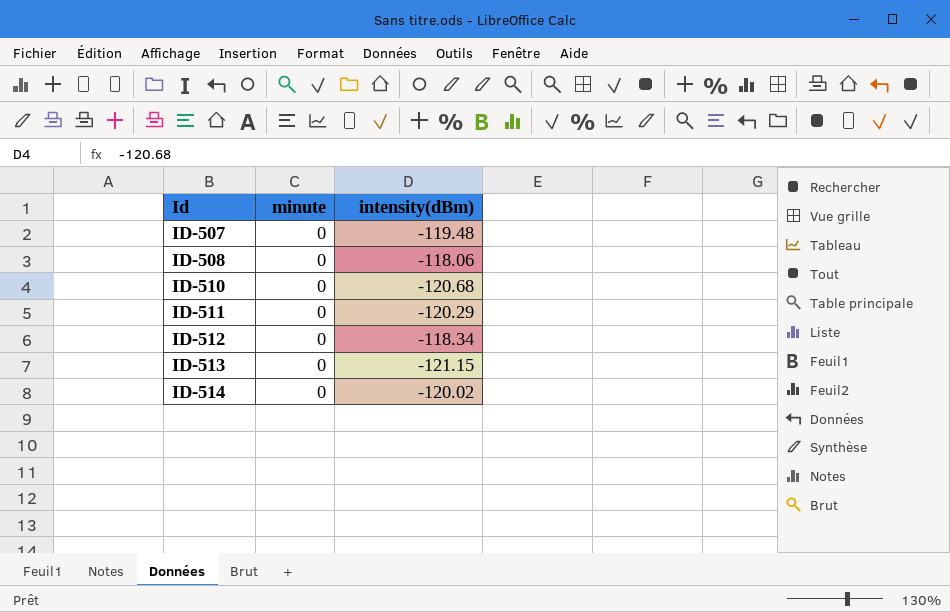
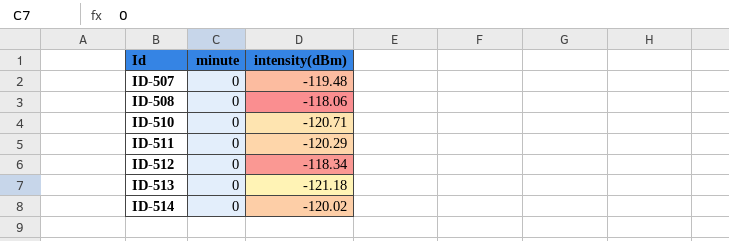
ID-510 | intensity(dBm): -120.68 -> -120.71
ID-513 | intensity(dBm): -121.15 -> -121.18

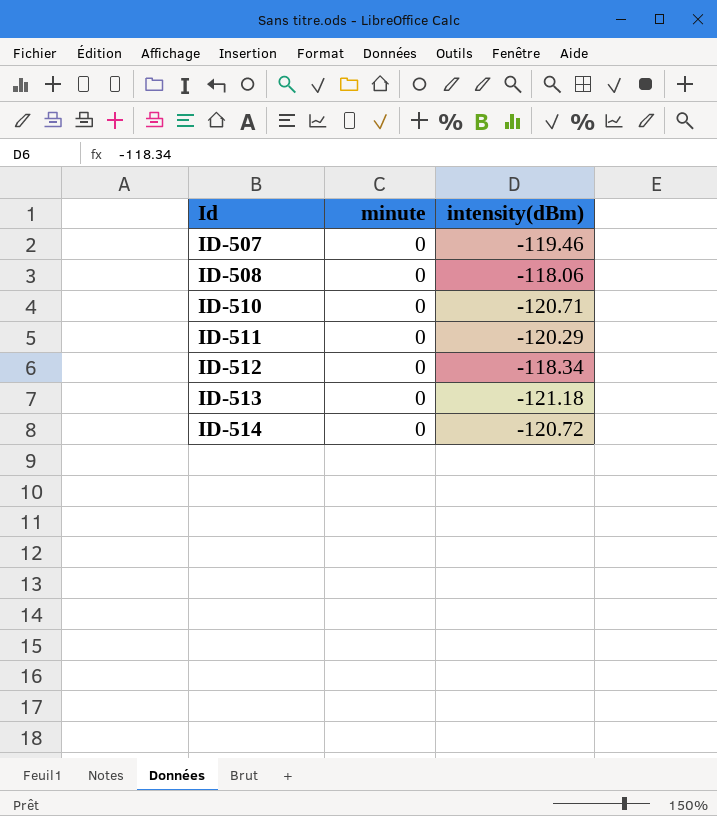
ID-507 | intensity(dBm): -119.48 -> -119.46
ID-514 | intensity(dBm): -120.02 -> -120.72

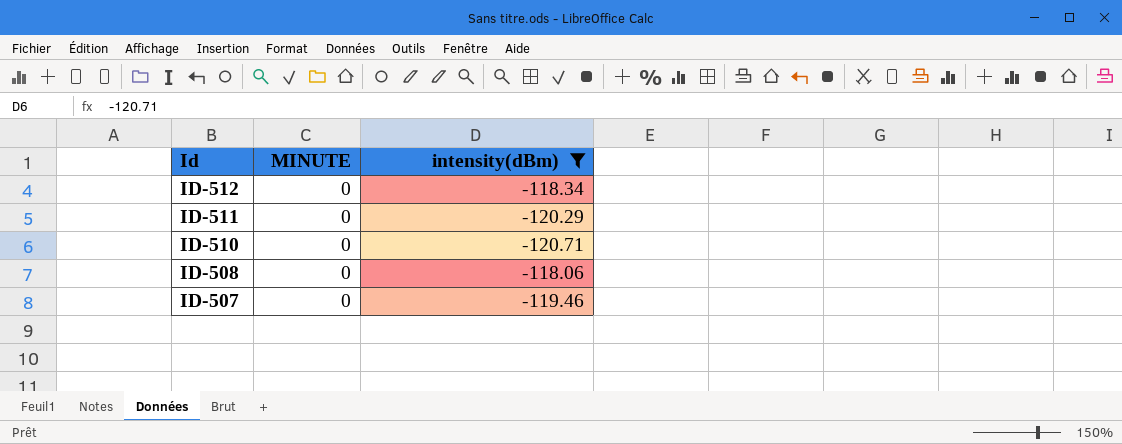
filter: none -> intensity(dBm) >= -120.71
row order: Id ascending -> Id descending
column name: minute -> MINUTE

